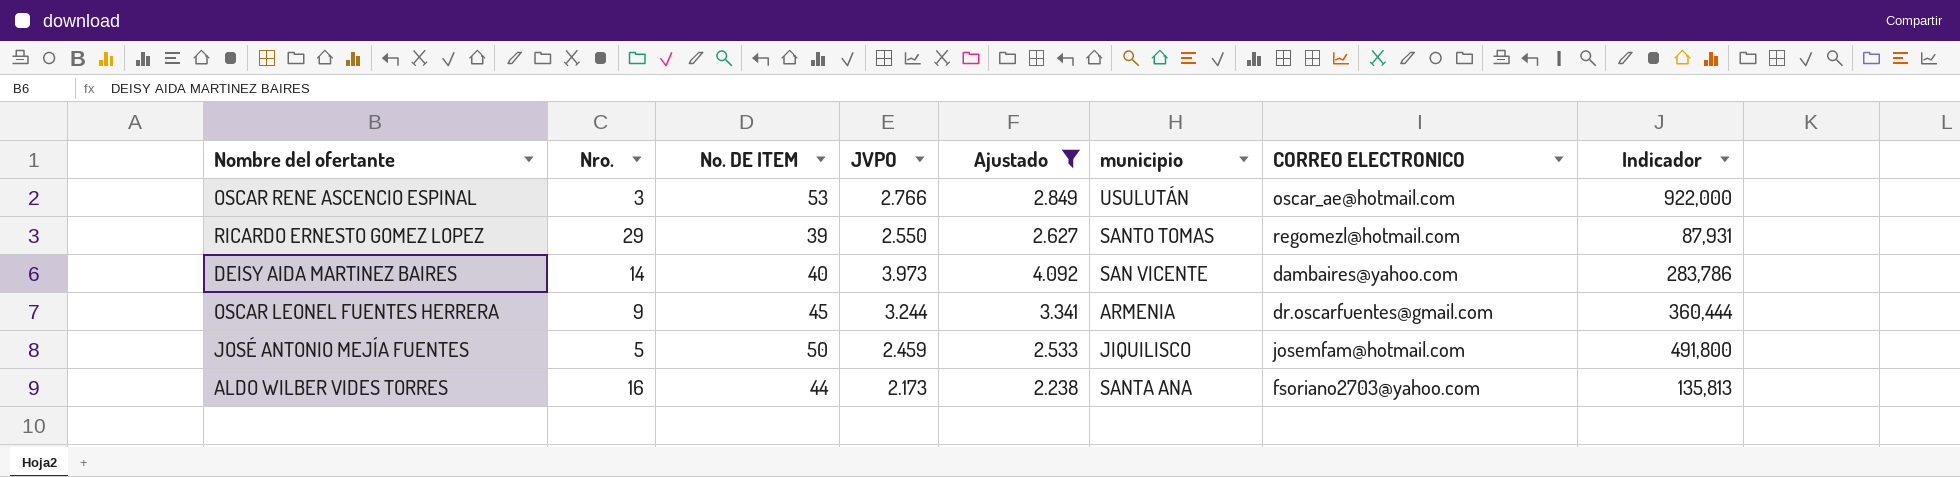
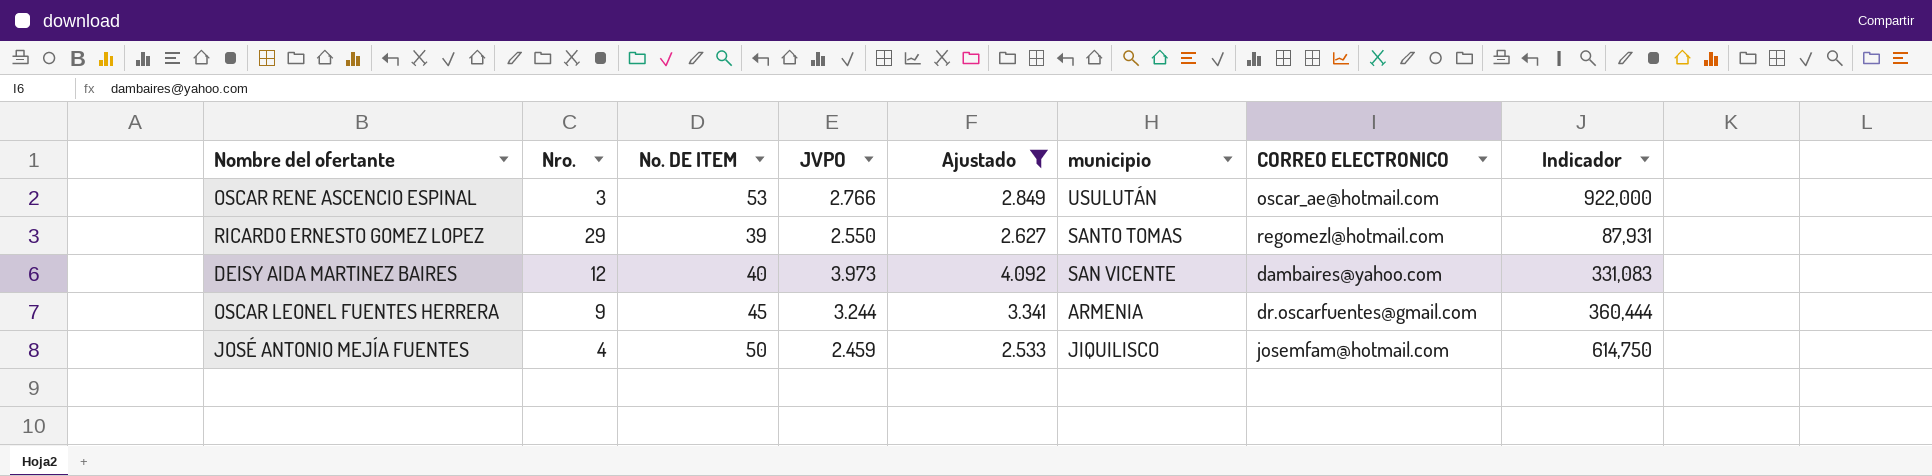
row ALDO WILBER VIDES TORRES: 16 | 44 | 2.173 | 2.238 | SANTA ANA | fsoriano2703@yahoo.com | 135,813 -> none
DEISY AIDA MARTINEZ BAIRES | Nro.: 14 -> 12
DEISY AIDA MARTINEZ BAIRES | Indicador: 283,786 -> 331,083
JOSÉ ANTONIO MEJÍA FUENTES | Nro.: 5 -> 4
JOSÉ ANTONIO MEJÍA FUENTES | Indicador: 491,800 -> 614,750

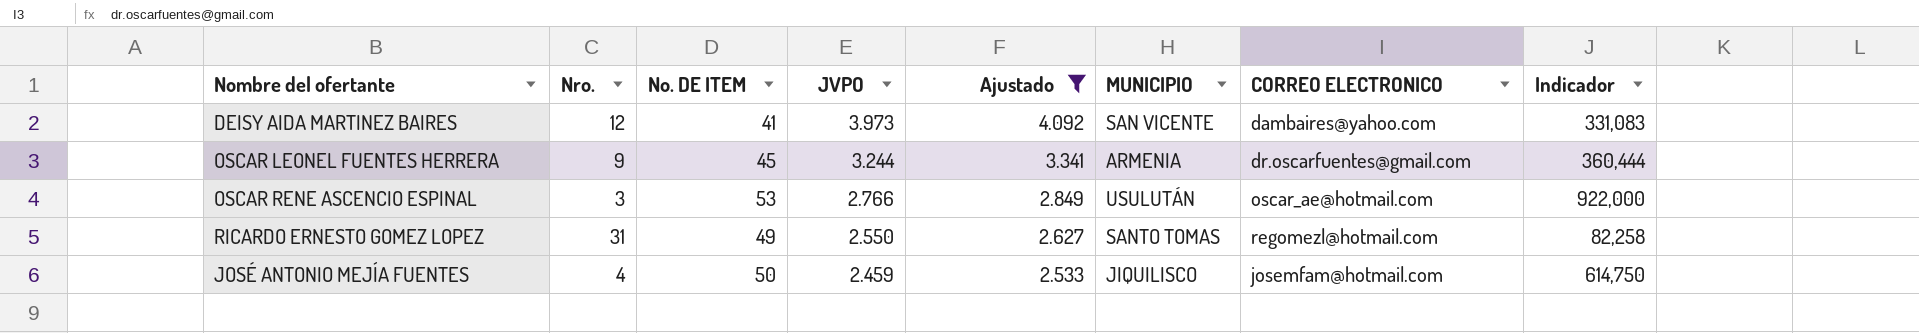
row order: none -> JVPO descending
column name: municipio -> MUNICIPIO
DEISY AIDA MARTINEZ BAIRES | No. DE ITEM: 40 -> 41
RICARDO ERNESTO GOMEZ LOPEZ | Nro.: 29 -> 31
RICARDO ERNESTO GOMEZ LOPEZ | No. DE ITEM: 39 -> 49
RICARDO ERNESTO GOMEZ LOPEZ | Indicador: 87,931 -> 82,258

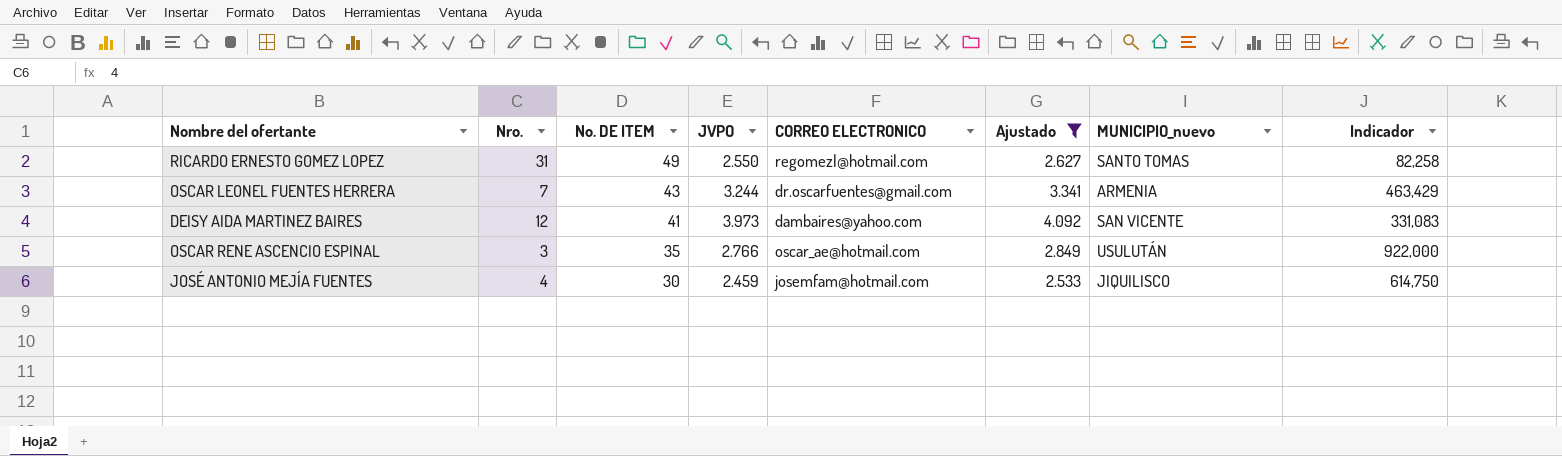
row order: JVPO descending -> No. DE ITEM descending
column CORREO ELECTRONICO | position: 7 -> 5
column name: MUNICIPIO -> MUNICIPIO_nuevo
OSCAR LEONEL FUENTES HERRERA | Nro.: 9 -> 7
OSCAR LEONEL FUENTES HERRERA | No. DE ITEM: 45 -> 43
OSCAR LEONEL FUENTES HERRERA | Indicador: 360,444 -> 463,429
OSCAR RENE ASCENCIO ESPINAL | No. DE ITEM: 53 -> 35
JOSÉ ANTONIO MEJÍA FUENTES | No. DE ITEM: 50 -> 30

